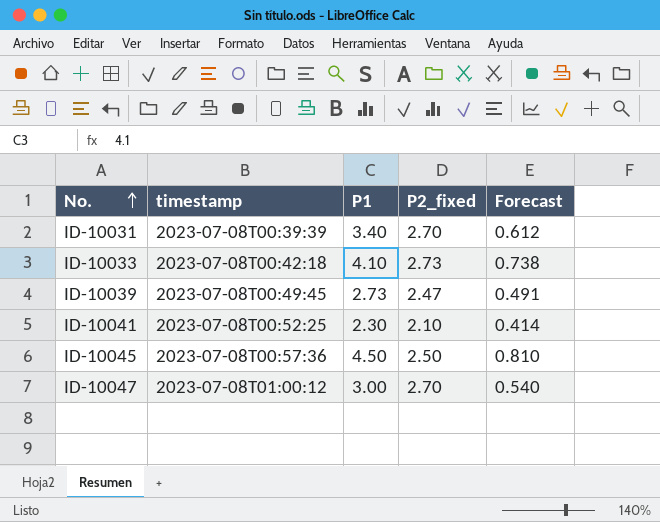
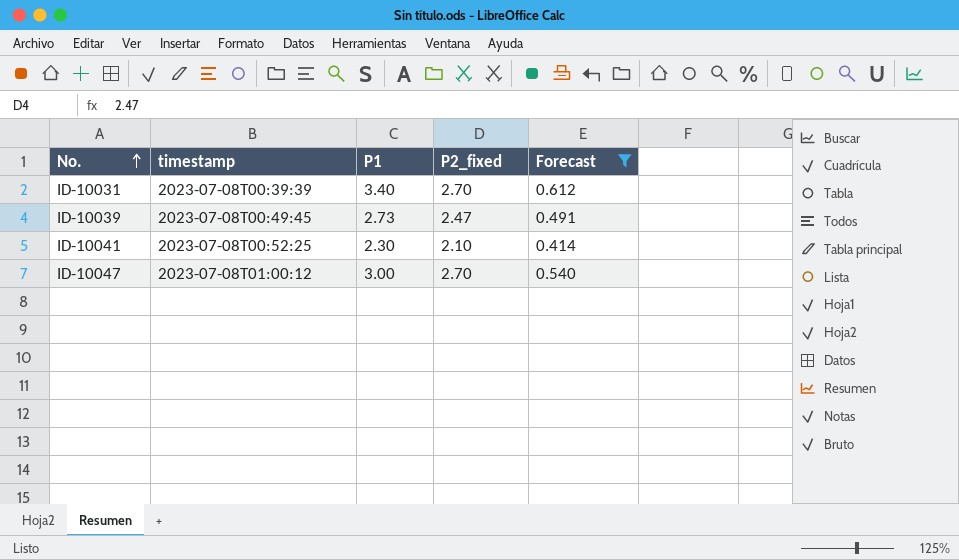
filter: none -> Forecast <= 0.612

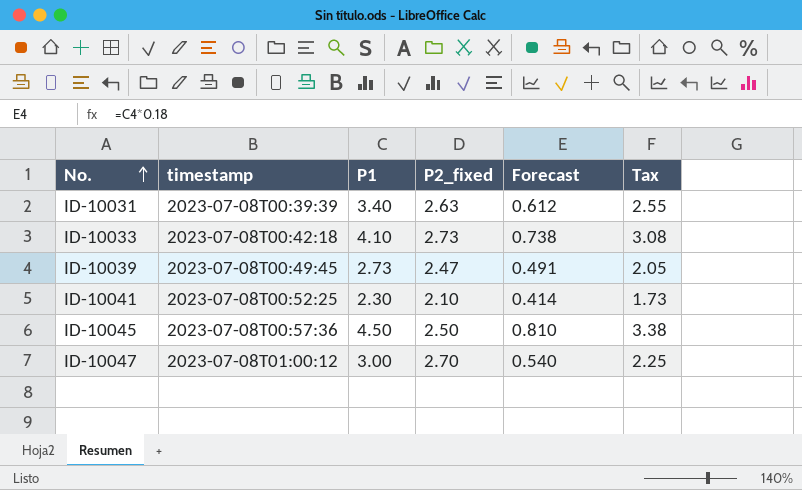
filter: Forecast <= 0.612 -> none
column Tax | formula: none -> [P1] * 0.75
ID-10031 | P2_fixed: 2.70 -> 2.63

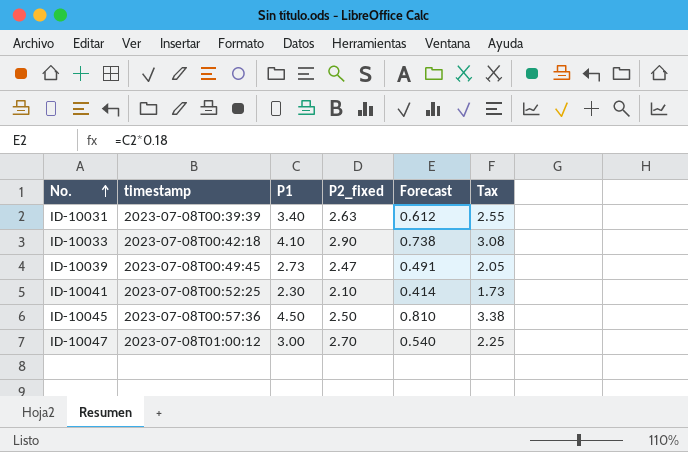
ID-10033 | P2_fixed: 2.73 -> 2.90

